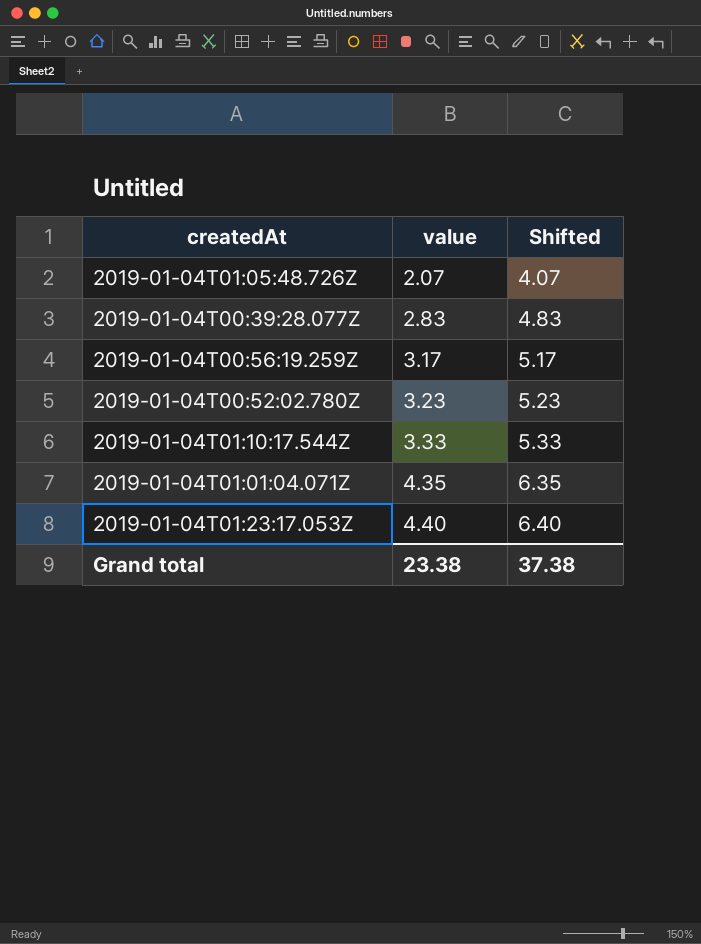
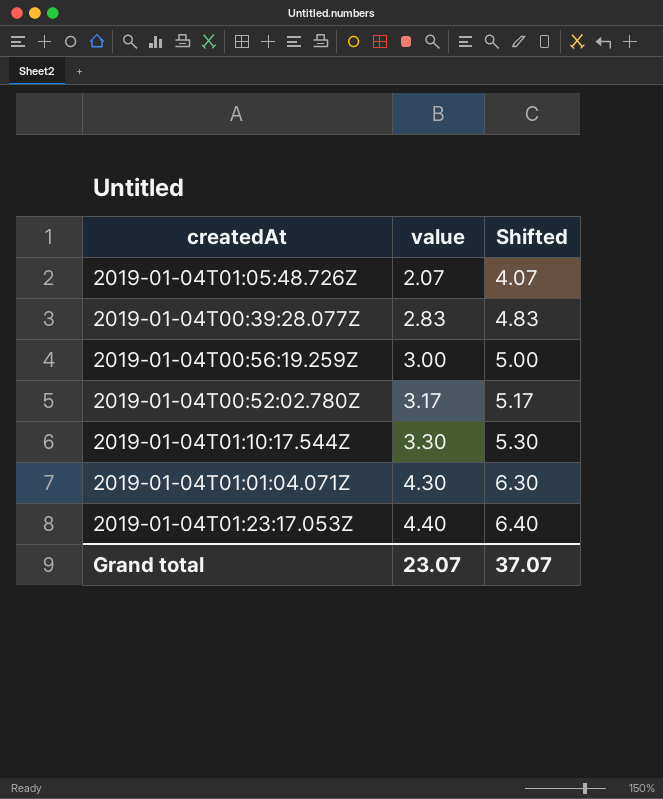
2019-01-04T00:56:19.259Z | value: 3.17 -> 3.00
2019-01-04T00:56:19.259Z | Shifted: 5.17 -> 5.00
2019-01-04T00:52:02.780Z | value: 3.23 -> 3.17
2019-01-04T00:52:02.780Z | Shifted: 5.23 -> 5.17
2019-01-04T01:10:17.544Z | value: 3.33 -> 3.30
2019-01-04T01:10:17.544Z | Shifted: 5.33 -> 5.30
2019-01-04T01:01:04.071Z | value: 4.35 -> 4.30
2019-01-04T01:01:04.071Z | Shifted: 6.35 -> 6.30
Grand total | value: 23.38 -> 23.07
Grand total | Shifted: 37.38 -> 37.07

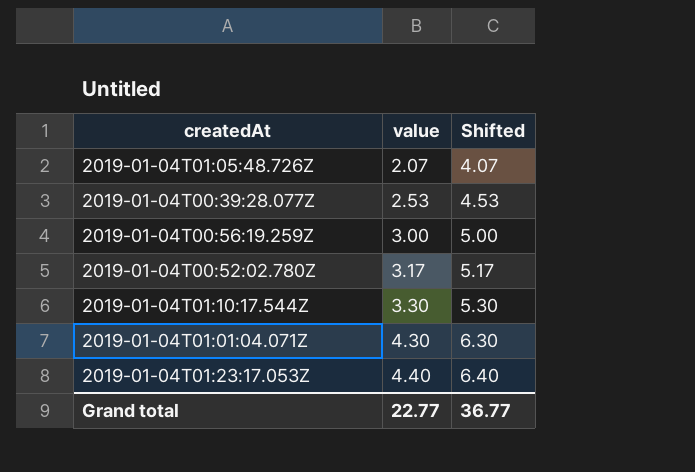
2019-01-04T00:39:28.077Z | value: 2.83 -> 2.53
2019-01-04T00:39:28.077Z | Shifted: 4.83 -> 4.53
Grand total | value: 23.07 -> 22.77
Grand total | Shifted: 37.07 -> 36.77

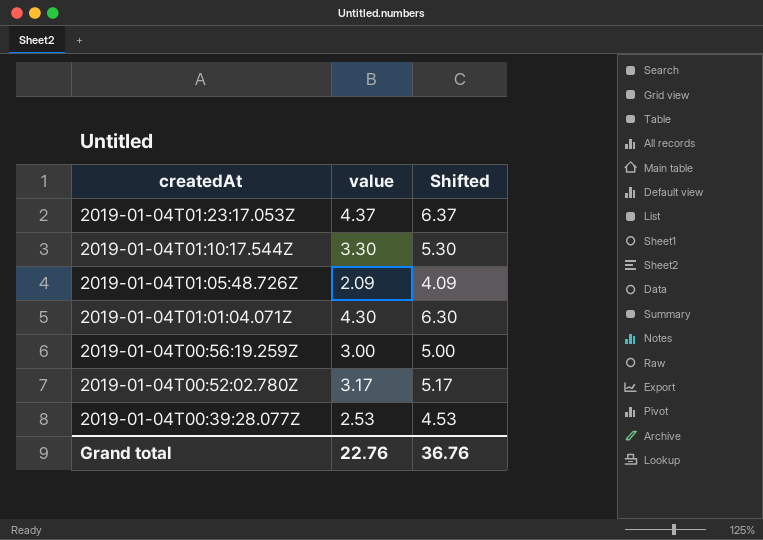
row order: value ascending -> createdAt descending
2019-01-04T01:23:17.053Z | value: 4.40 -> 4.37
2019-01-04T01:23:17.053Z | Shifted: 6.40 -> 6.37
2019-01-04T01:05:48.726Z | value: 2.07 -> 2.09
2019-01-04T01:05:48.726Z | Shifted: 4.07 -> 4.09
Grand total | value: 22.77 -> 22.76
Grand total | Shifted: 36.77 -> 36.76

